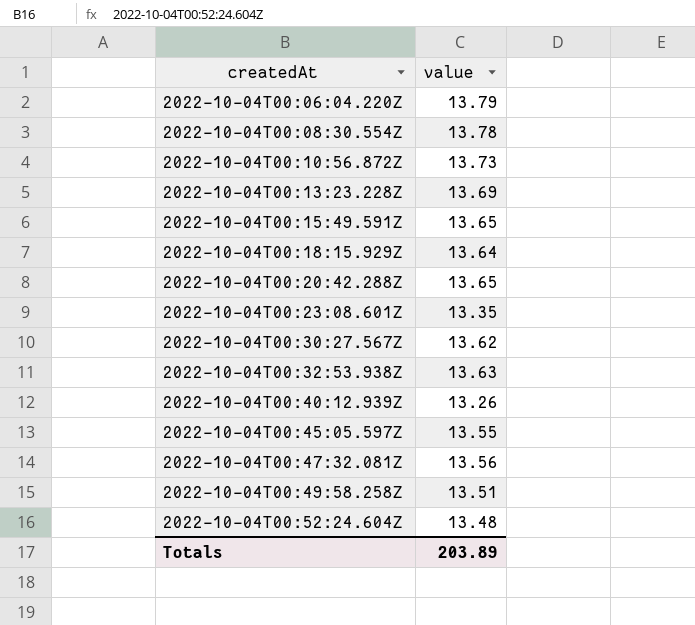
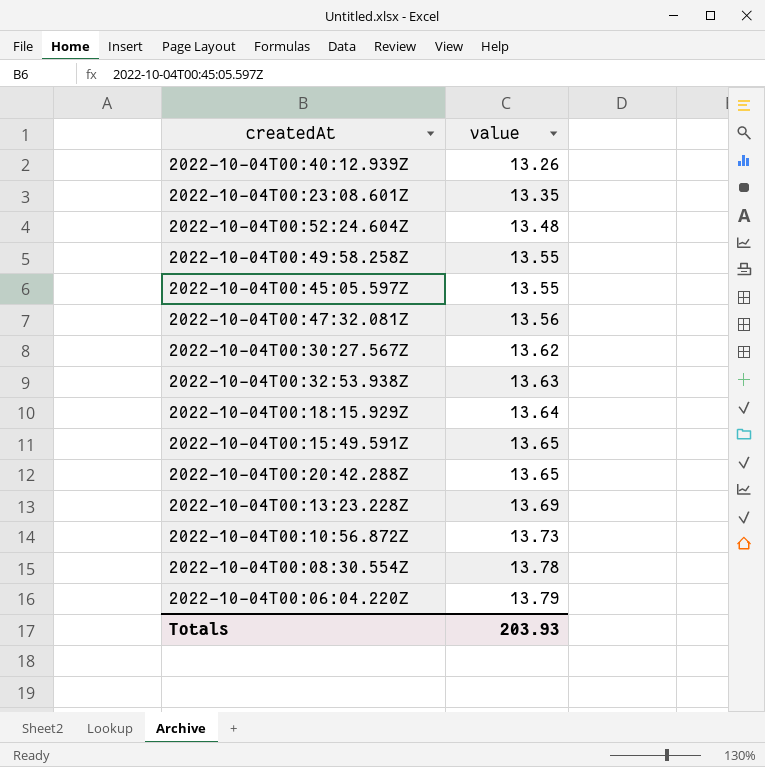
row order: createdAt ascending -> value ascending
2022-10-04T00:49:58.258Z | value: 13.51 -> 13.55
Totals | value: 203.89 -> 203.93

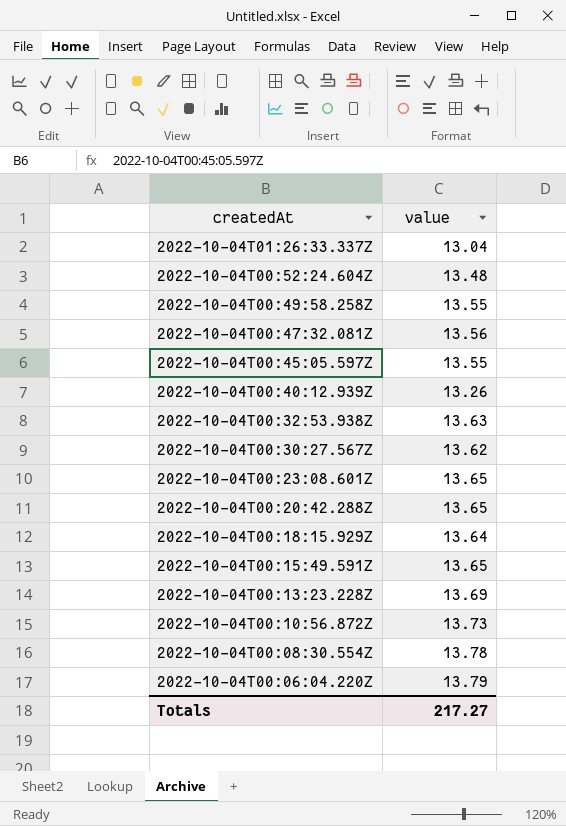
row order: value ascending -> createdAt descending
row 2022-10-04T01:26:33.337Z: none -> 13.04
2022-10-04T00:23:08.601Z | value: 13.35 -> 13.65
Totals | value: 203.93 -> 217.27

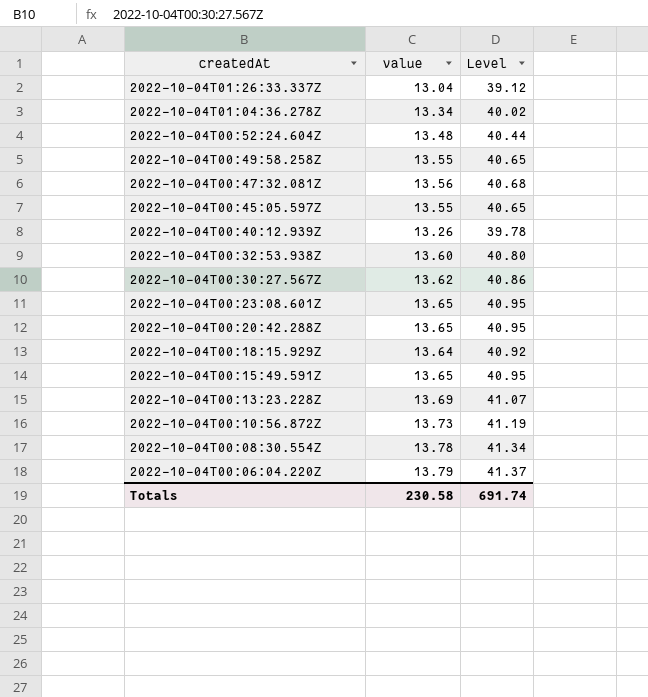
column Level | formula: none -> [value] * 3
row 2022-10-04T01:04:36.278Z: none -> 13.34 | 40.02
2022-10-04T00:32:53.938Z | value: 13.63 -> 13.60
Totals | value: 217.27 -> 230.58

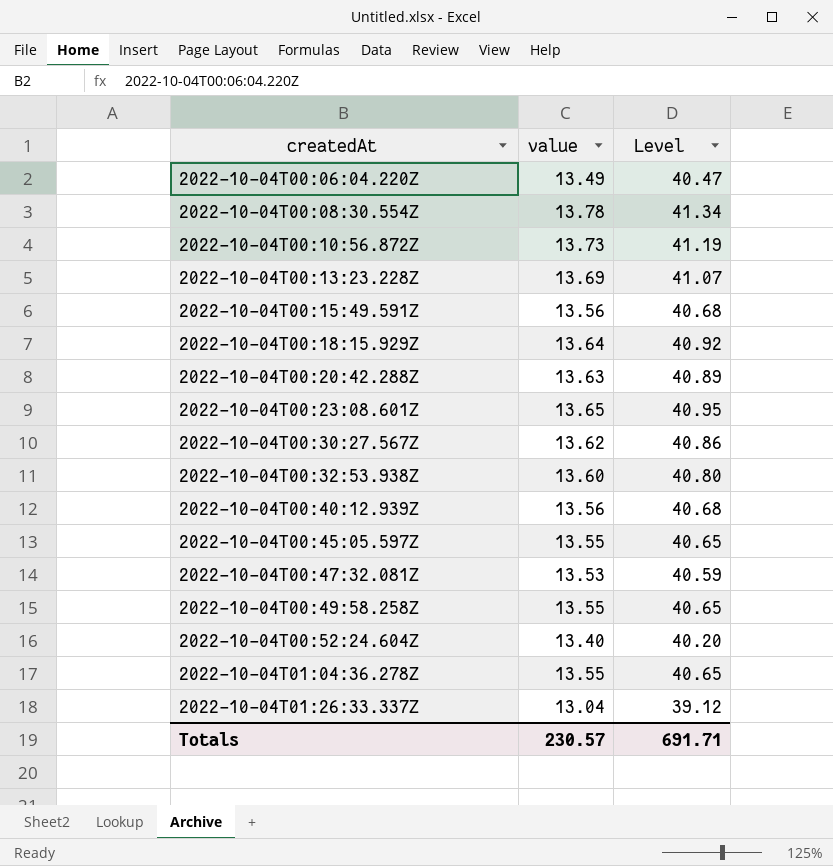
row order: createdAt descending -> createdAt ascending
2022-10-04T00:06:04.220Z | value: 13.79 -> 13.49
2022-10-04T00:06:04.220Z | Level: 41.37 -> 40.47
2022-10-04T00:15:49.591Z | value: 13.65 -> 13.56
2022-10-04T00:15:49.591Z | Level: 40.95 -> 40.68
2022-10-04T00:20:42.288Z | value: 13.65 -> 13.63
2022-10-04T00:20:42.288Z | Level: 40.95 -> 40.89
2022-10-04T00:40:12.939Z | value: 13.26 -> 13.56
2022-10-04T00:40:12.939Z | Level: 39.78 -> 40.68
2022-10-04T00:47:32.081Z | value: 13.56 -> 13.53
2022-10-04T00:47:32.081Z | Level: 40.68 -> 40.59
2022-10-04T00:52:24.604Z | value: 13.48 -> 13.40
2022-10-04T00:52:24.604Z | Level: 40.44 -> 40.20
2022-10-04T01:04:36.278Z | value: 13.34 -> 13.55
2022-10-04T01:04:36.278Z | Level: 40.02 -> 40.65
Totals | value: 230.58 -> 230.57
Totals | Level: 691.74 -> 691.71

